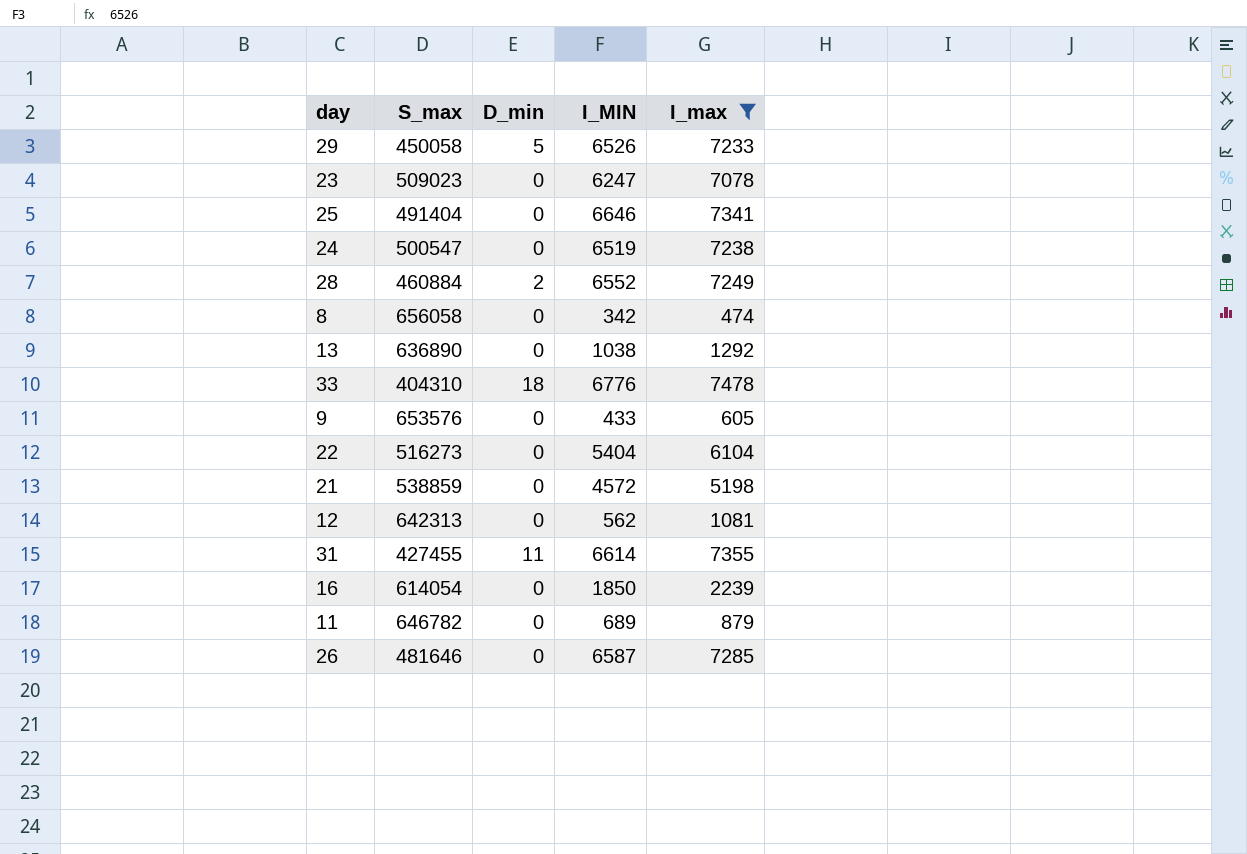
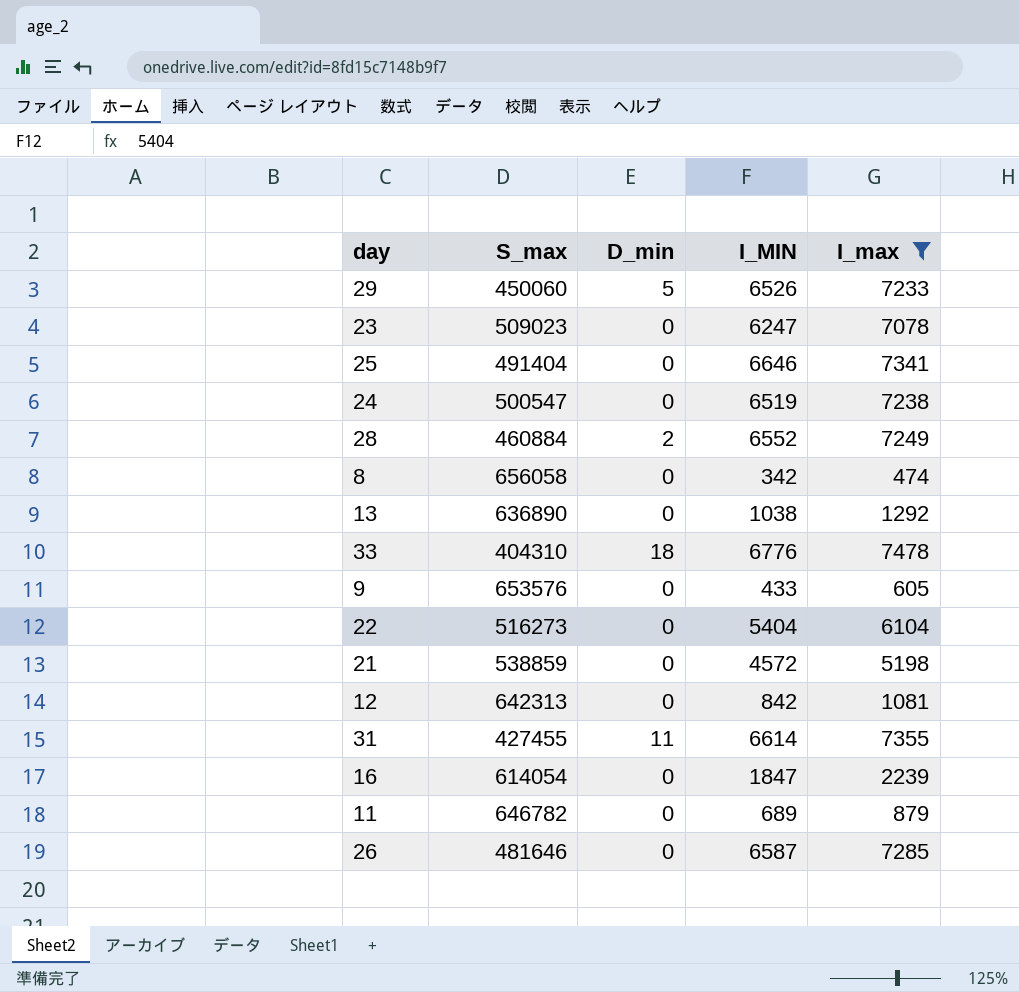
29 | S_max: 450058 -> 450060
12 | I_MIN: 562 -> 842
16 | I_MIN: 1850 -> 1847

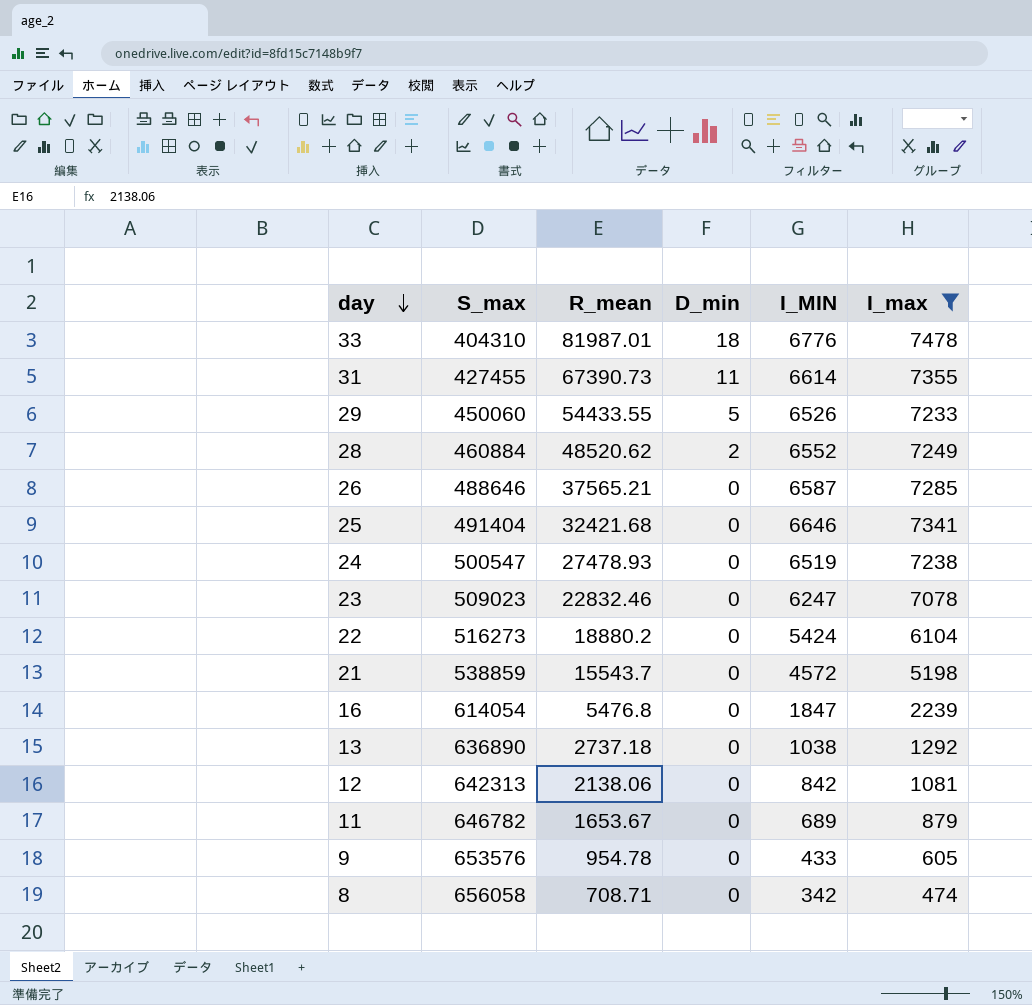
row order: none -> day descending
column R_mean | position: none -> 3
26 | S_max: 481646 -> 488646
22 | I_MIN: 5404 -> 5424

